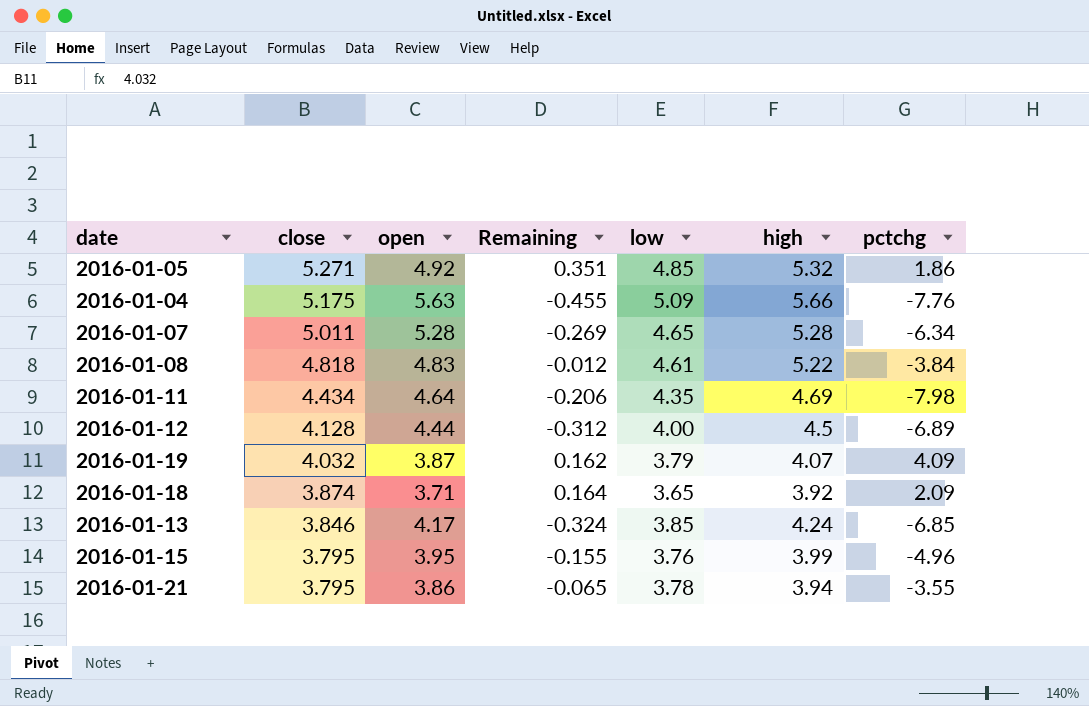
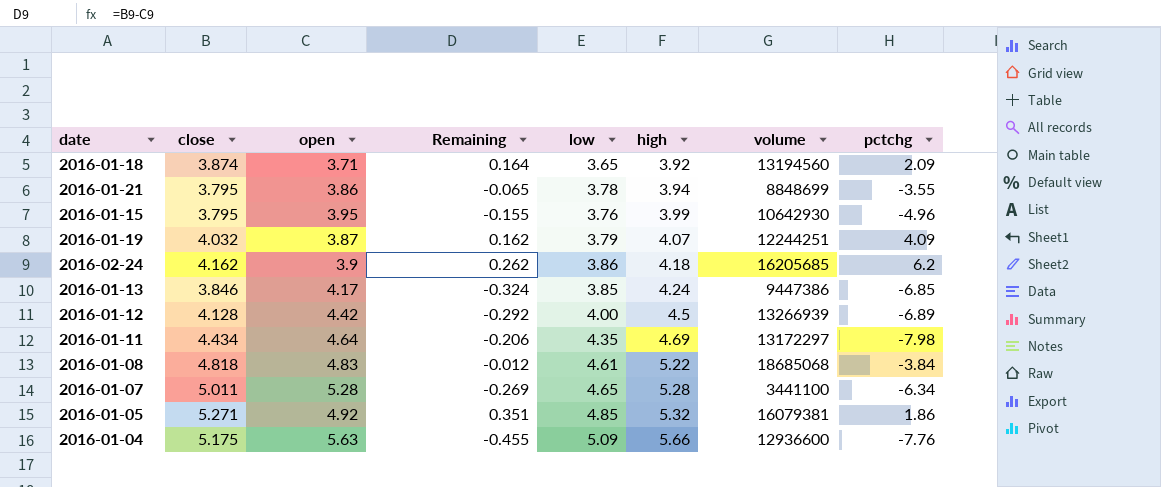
row order: close descending -> high ascending
column volume | position: none -> 7
row 2016-02-24: none -> 4.162 | 3.9 | 0.262 | 3.86 | 4.18 | 16205685 | 6.2
2016-01-12 | open: 4.44 -> 4.42
2016-01-12 | Remaining: -0.312 -> -0.292

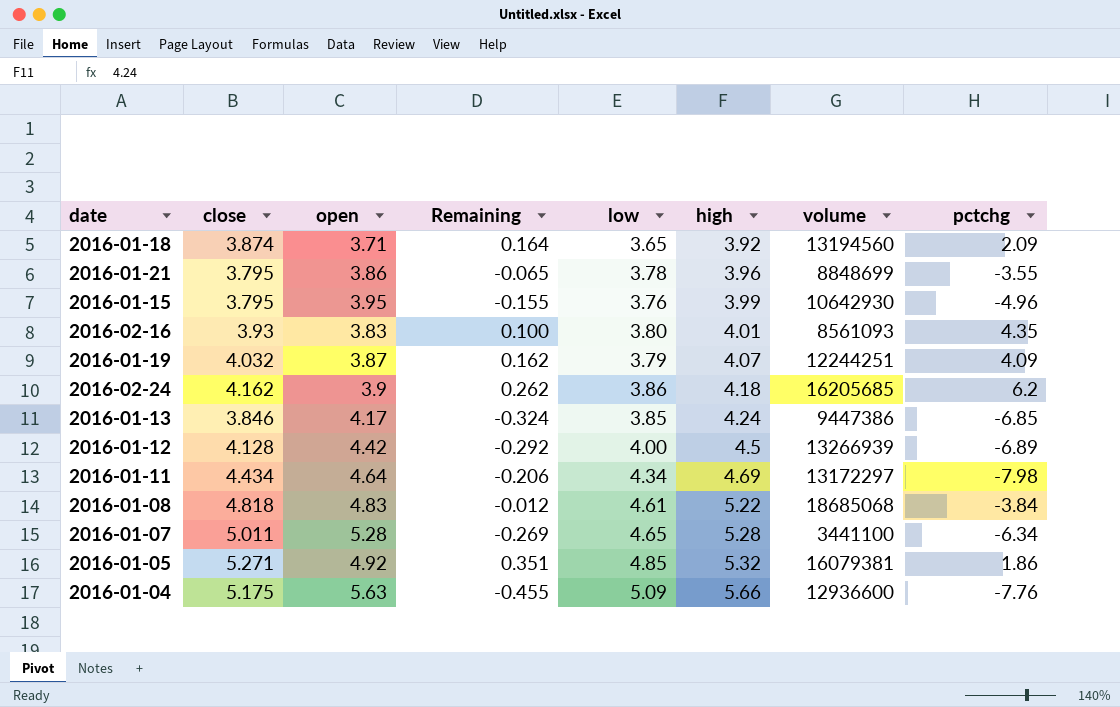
2016-01-21 | high: 3.94 -> 3.96
row 2016-02-16: none -> 3.93 | 3.83 | 0.100 | 3.80 | 4.01 | 8561093 | 4.35
2016-01-11 | low: 4.35 -> 4.34

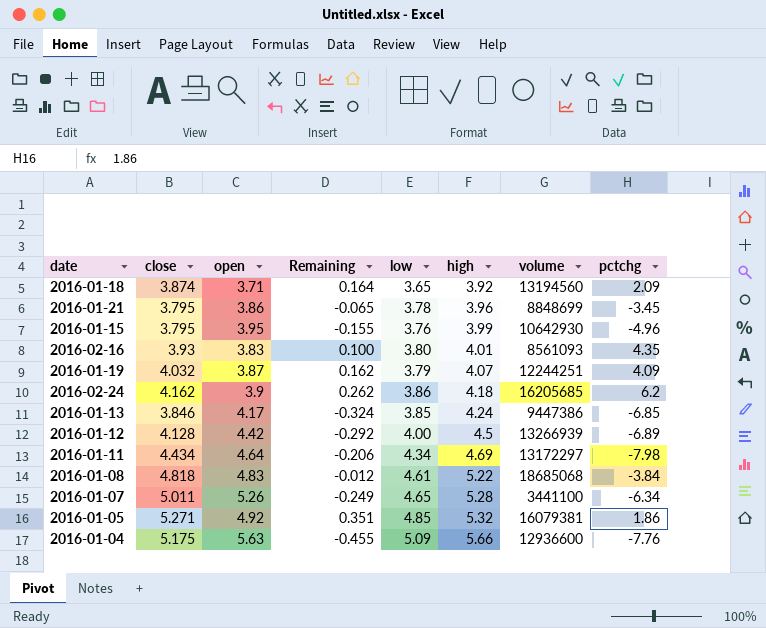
2016-01-21 | pctchg: -3.55 -> -3.45
2016-01-07 | open: 5.28 -> 5.26
2016-01-07 | Remaining: -0.269 -> -0.249

